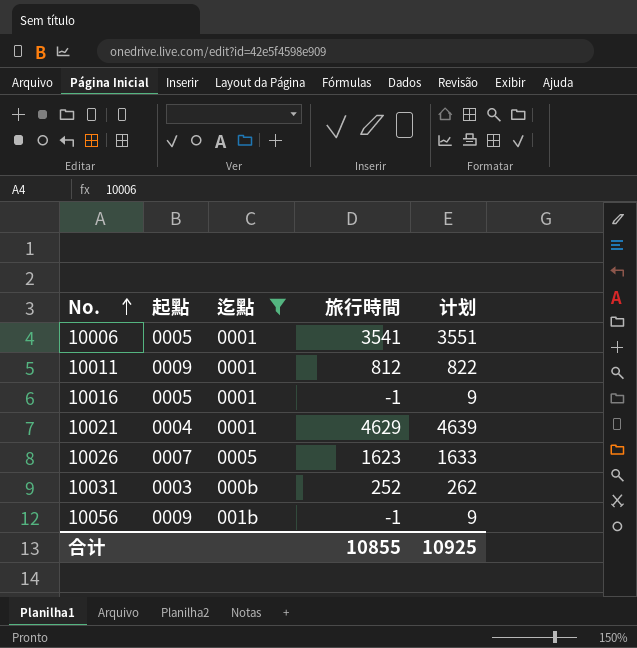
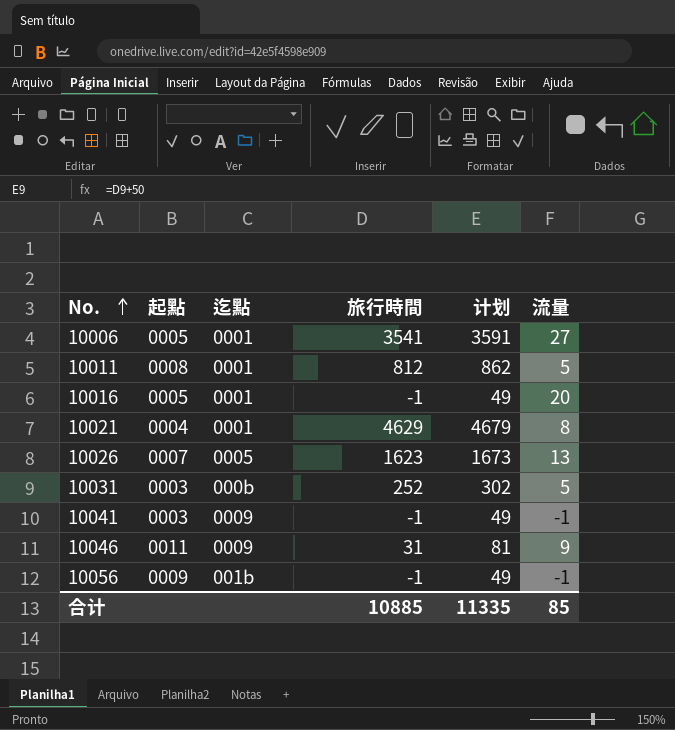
filter: 迄點 != 0009 -> none
column 计划 | formula: [旅行時間] + 10 -> [旅行時間] + 50
column 流量 | position: none -> 6
10011 | 起點: 0009 -> 0008
合计 | 旅行時間: 10855 -> 10885
合计 | 计划: 10925 -> 11335

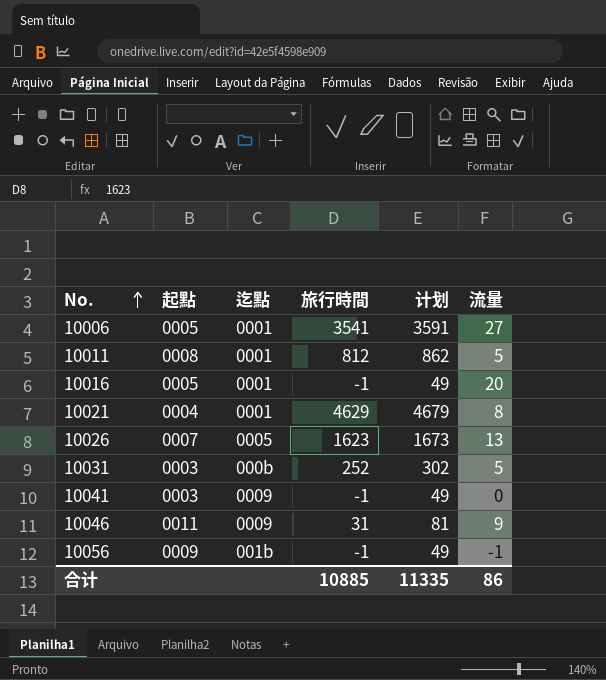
10041 | 流量: -1 -> 0
合计 | 流量: 85 -> 86

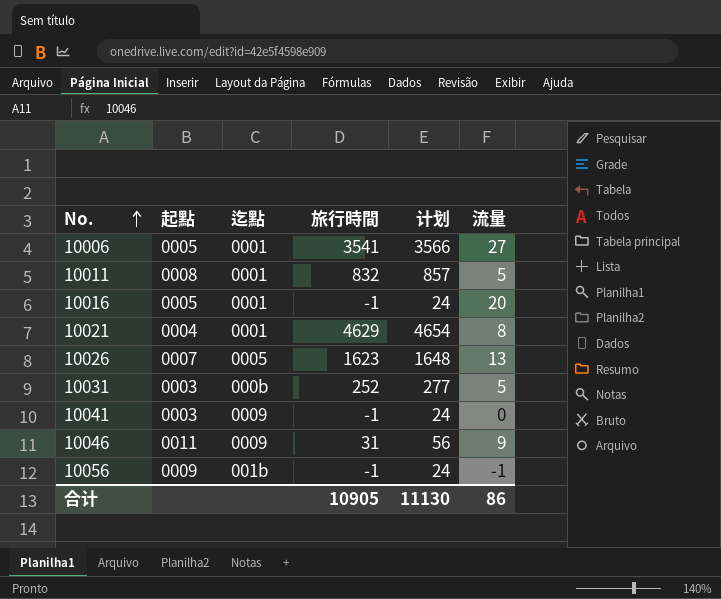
column 计划 | formula: [旅行時間] + 50 -> [旅行時間] + 25
10011 | 旅行時間: 812 -> 832
合计 | 旅行時間: 10885 -> 10905
合计 | 计划: 11335 -> 11130

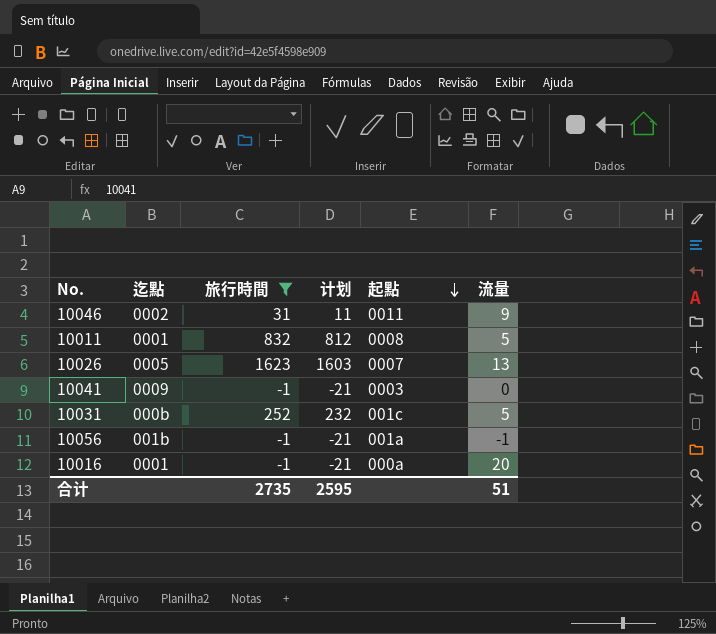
filter: none -> 旅行時間 <= 1623
row order: No. ascending -> 起點 descending
column 计划 | formula: [旅行時間] + 25 -> [旅行時間] - 20
column 起點 | position: 2 -> 5
10046 | 迄點: 0009 -> 0002
10031 | 起點: 0003 -> 001c
10056 | 起點: 0009 -> 001a
10016 | 起點: 0005 -> 000a
合计 | 旅行時間: 10905 -> 2735
合计 | 计划: 11130 -> 2595
合计 | 流量: 86 -> 51

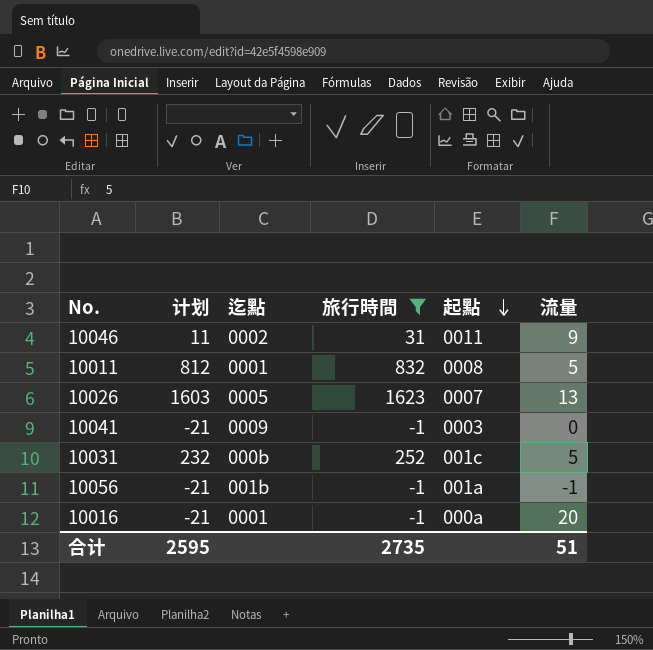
column 计划 | position: 4 -> 2

